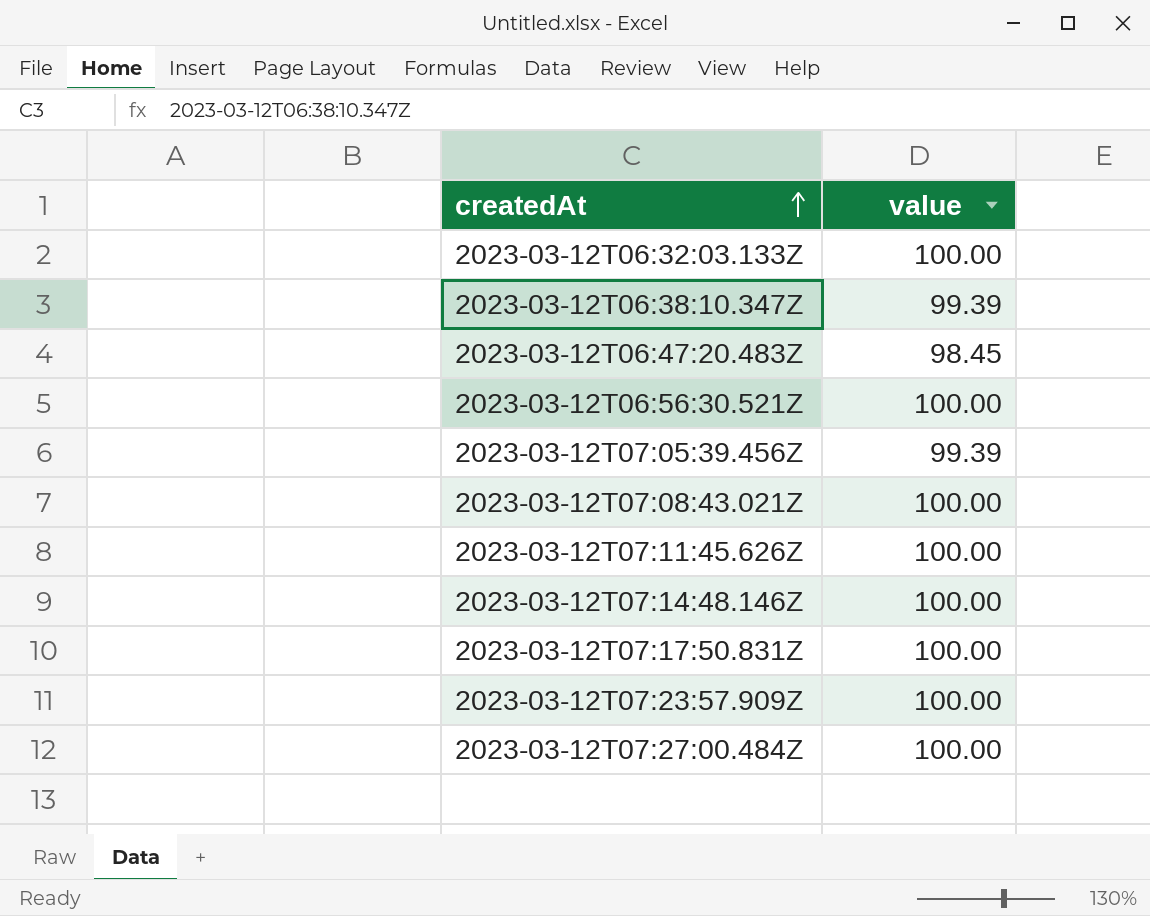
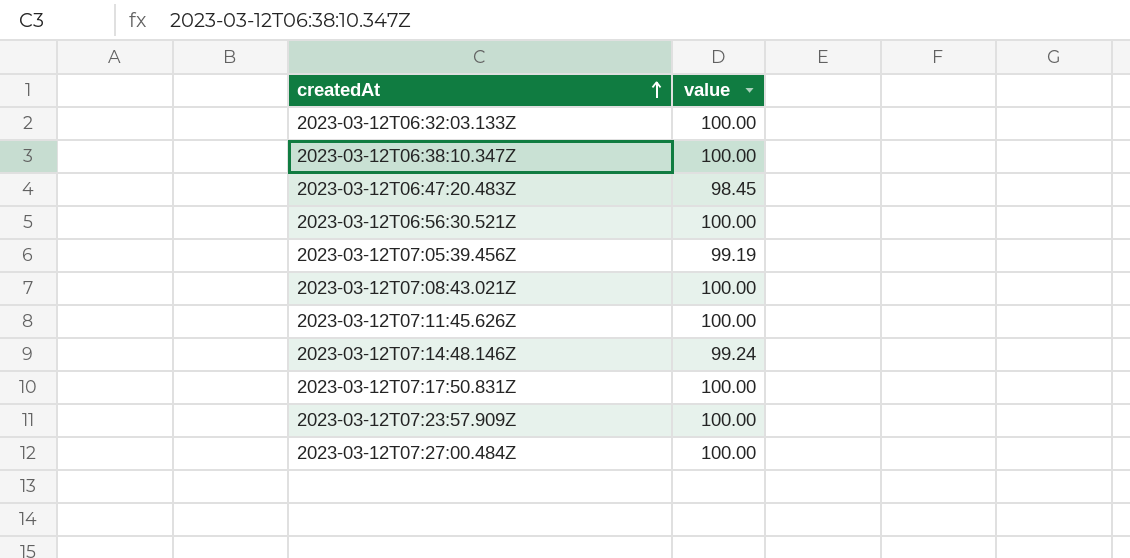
2023-03-12T06:38:10.347Z | value: 99.39 -> 100.00
2023-03-12T07:05:39.456Z | value: 99.39 -> 99.19
2023-03-12T07:14:48.146Z | value: 100.00 -> 99.24

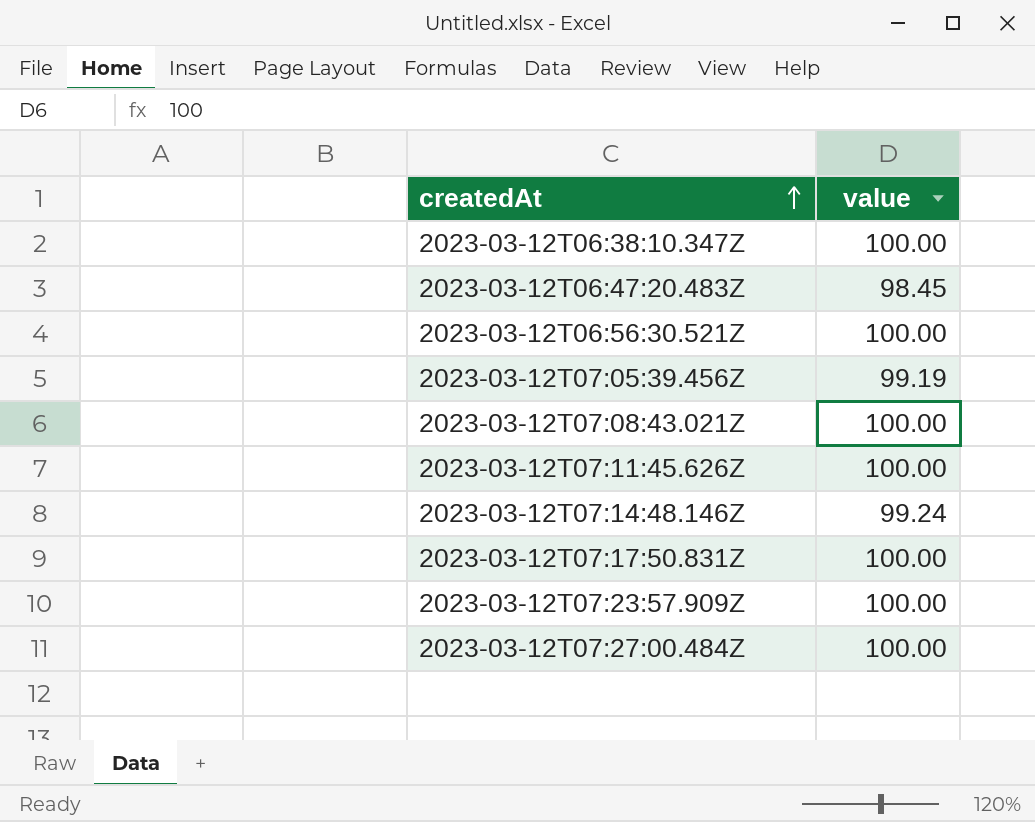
row 2023-03-12T06:32:03.133Z: 100.00 -> none

